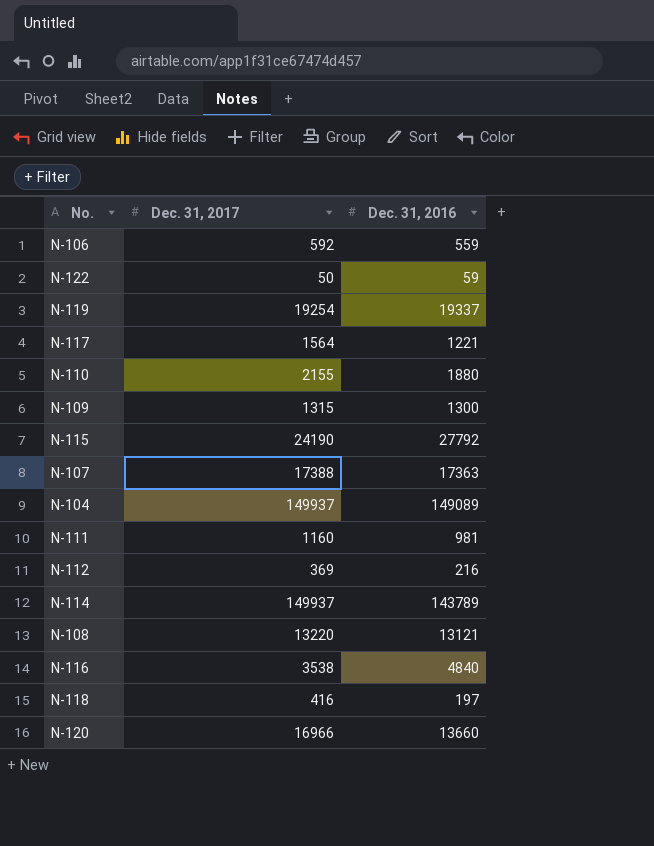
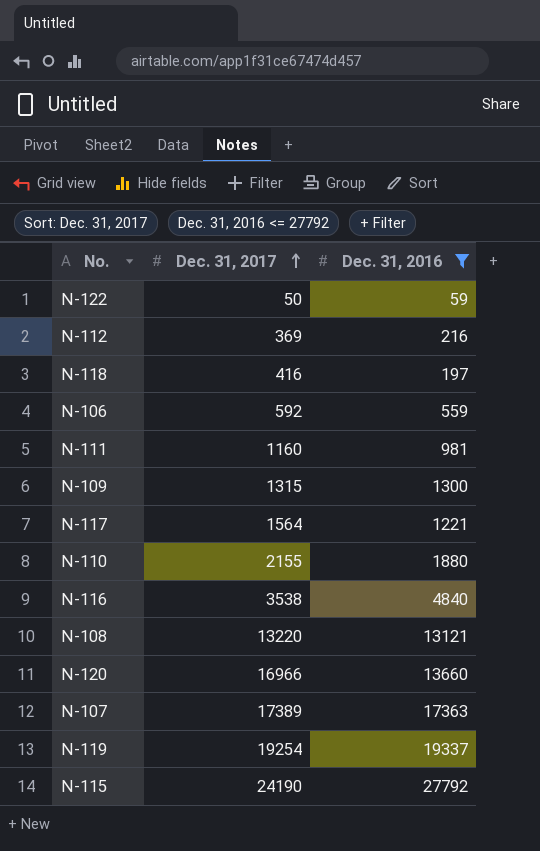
filter: none -> Dec. 31, 2016 <= 27792
row order: none -> Dec. 31, 2017 ascending
N-107 | Dec. 31, 2017: 17388 -> 17389

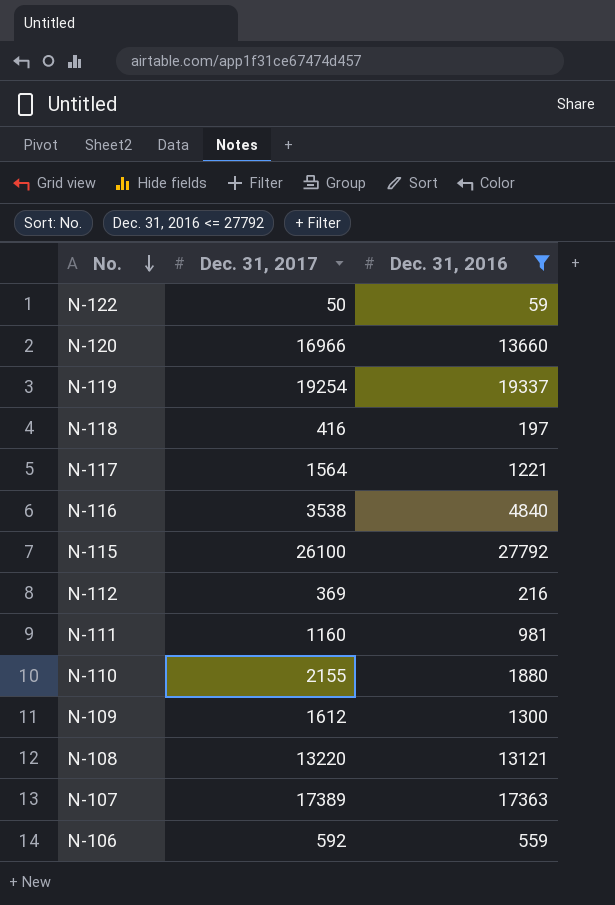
row order: Dec. 31, 2017 ascending -> No. descending
N-115 | Dec. 31, 2017: 24190 -> 26100
N-109 | Dec. 31, 2017: 1315 -> 1612

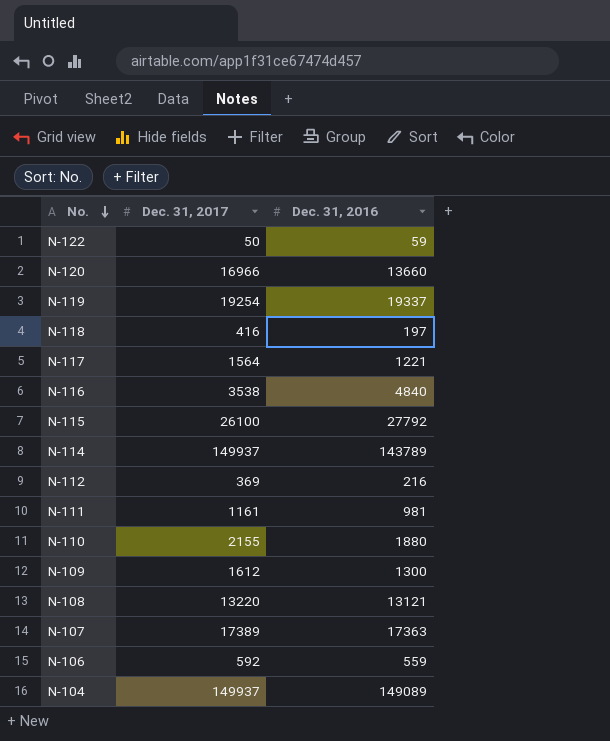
filter: Dec. 31, 2016 <= 27792 -> none
N-111 | Dec. 31, 2017: 1160 -> 1161

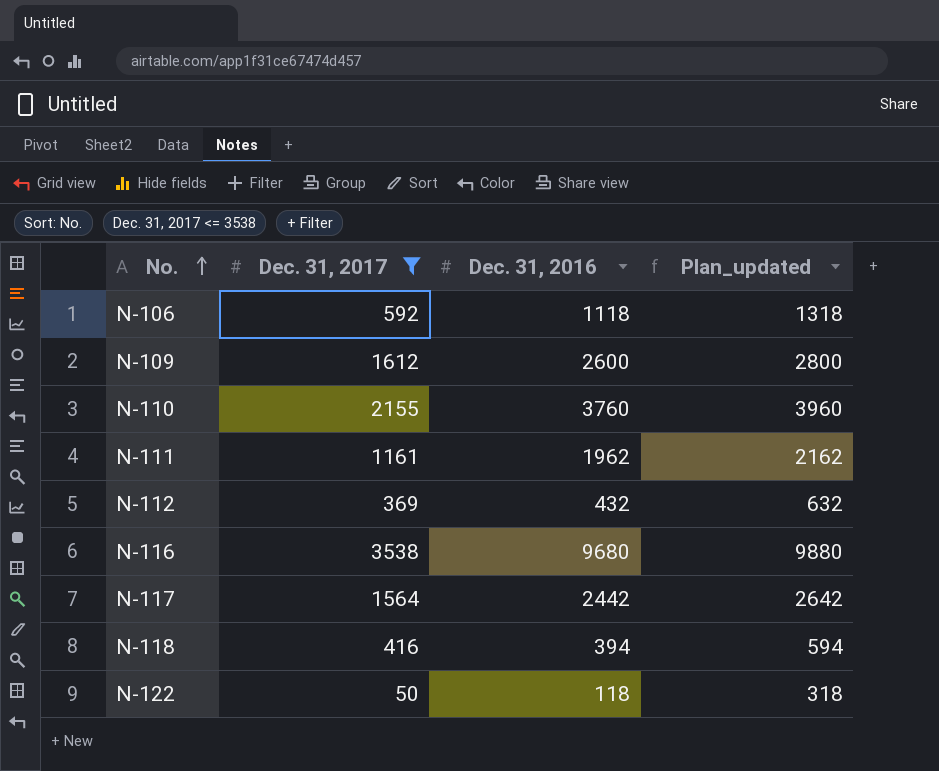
filter: none -> Dec. 31, 2017 <= 3538
row order: No. descending -> No. ascending
column Plan_updated | formula: none -> [Dec. 31, 2016] + 200
N-106 | Dec. 31, 2016: 559 -> 1118
N-109 | Dec. 31, 2016: 1300 -> 2600
N-110 | Dec. 31, 2016: 1880 -> 3760
N-111 | Dec. 31, 2016: 981 -> 1962
N-112 | Dec. 31, 2016: 216 -> 432
N-116 | Dec. 31, 2016: 4840 -> 9680
N-117 | Dec. 31, 2016: 1221 -> 2442
N-118 | Dec. 31, 2016: 197 -> 394
N-122 | Dec. 31, 2016: 59 -> 118

